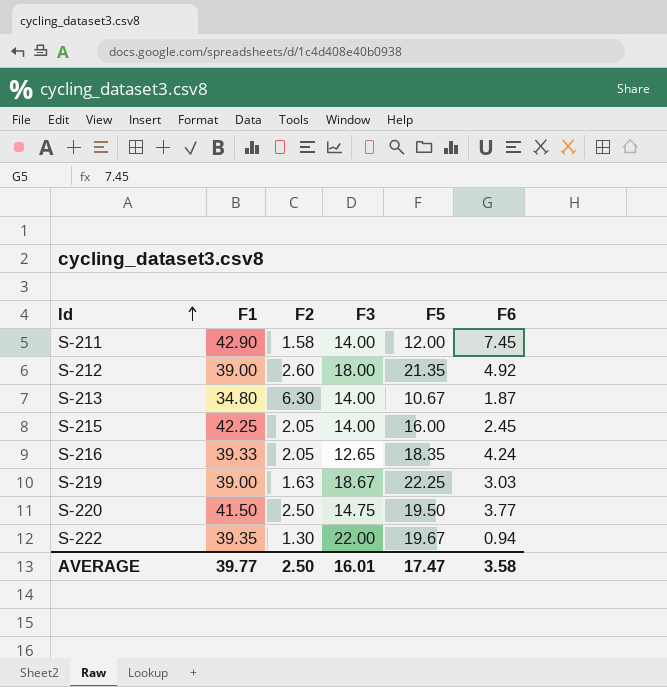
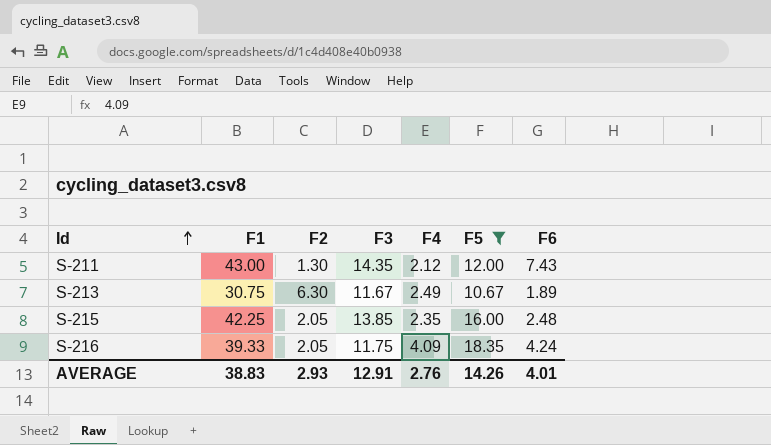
filter: none -> F5 <= 18.35
column F4 | position: none -> 5
S-211 | F1: 42.90 -> 43.00
S-211 | F2: 1.58 -> 1.30
S-211 | F3: 14.00 -> 14.35
S-211 | F6: 7.45 -> 7.43
S-213 | F1: 34.80 -> 30.75
S-213 | F3: 14.00 -> 11.67
S-213 | F6: 1.87 -> 1.89
S-215 | F3: 14.00 -> 13.85
S-215 | F6: 2.45 -> 2.48
S-216 | F3: 12.65 -> 11.75
AVERAGE | F1: 39.77 -> 38.83
AVERAGE | F2: 2.50 -> 2.93
AVERAGE | F3: 16.01 -> 12.91
AVERAGE | F5: 17.47 -> 14.26
AVERAGE | F6: 3.58 -> 4.01

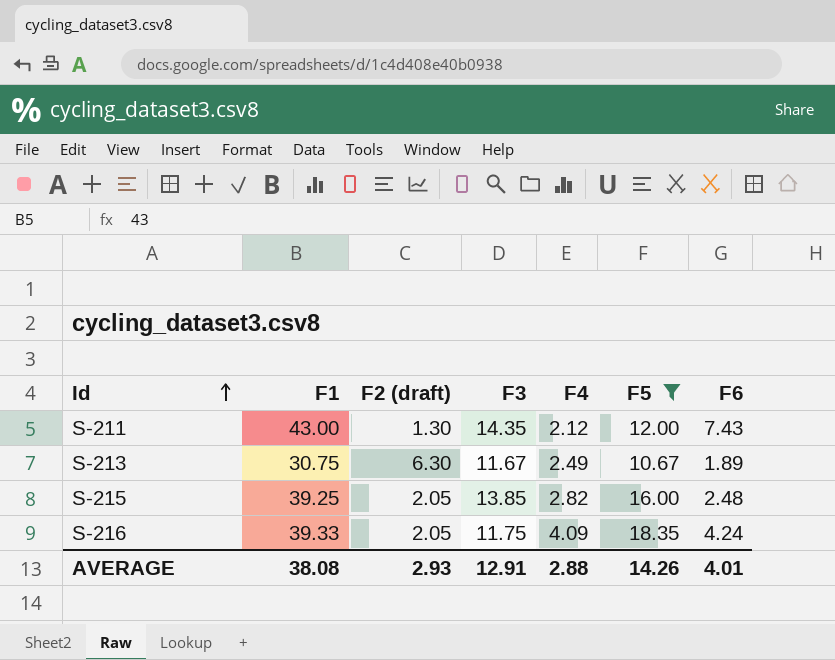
column name: F2 -> F2 (draft)
S-215 | F1: 42.25 -> 39.25
S-215 | F4: 2.35 -> 2.82
AVERAGE | F1: 38.83 -> 38.08
AVERAGE | F4: 2.76 -> 2.88

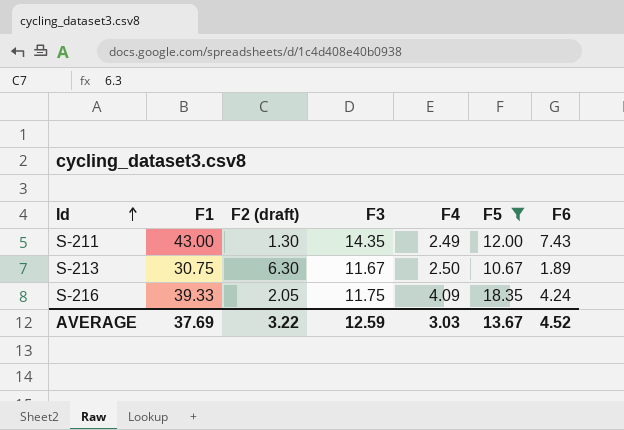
row S-215: 39.25 | 2.05 | 13.85 | 2.82 | 16.00 | 2.48 -> none
S-211 | F4: 2.12 -> 2.49
S-213 | F4: 2.49 -> 2.50
AVERAGE | F1: 38.08 -> 37.69
AVERAGE | F2 (draft): 2.93 -> 3.22
AVERAGE | F3: 12.91 -> 12.59
AVERAGE | F4: 2.88 -> 3.03
AVERAGE | F5: 14.26 -> 13.67
AVERAGE | F6: 4.01 -> 4.52

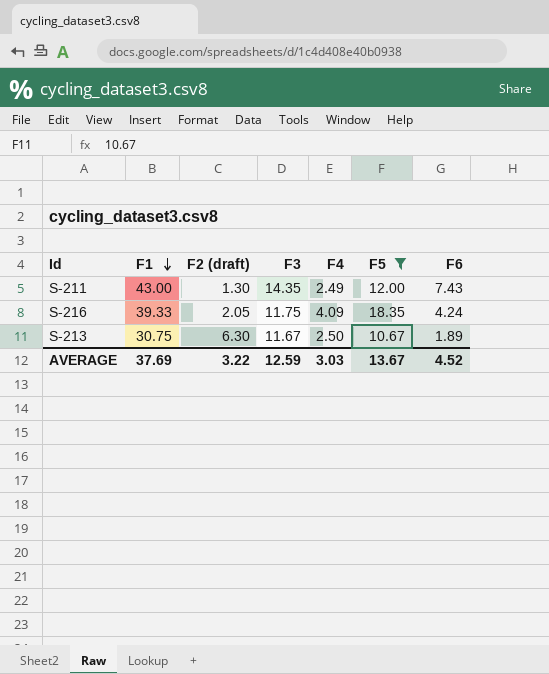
row order: Id ascending -> F1 descending

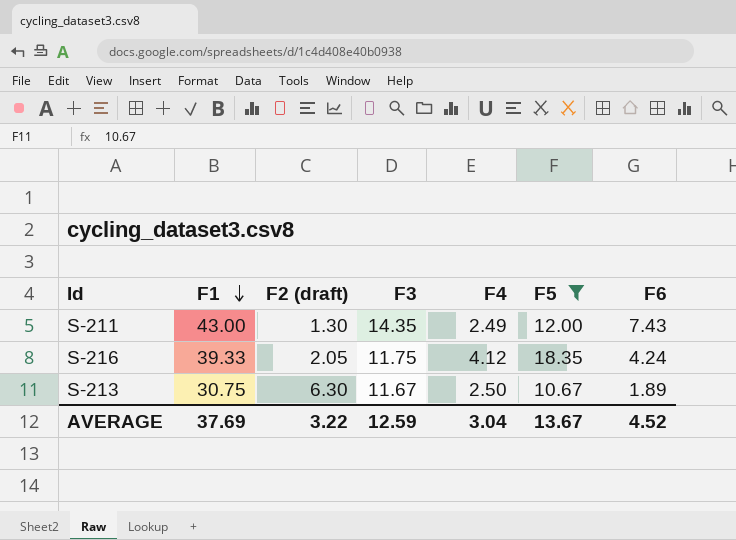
S-216 | F4: 4.09 -> 4.12
AVERAGE | F4: 3.03 -> 3.04

